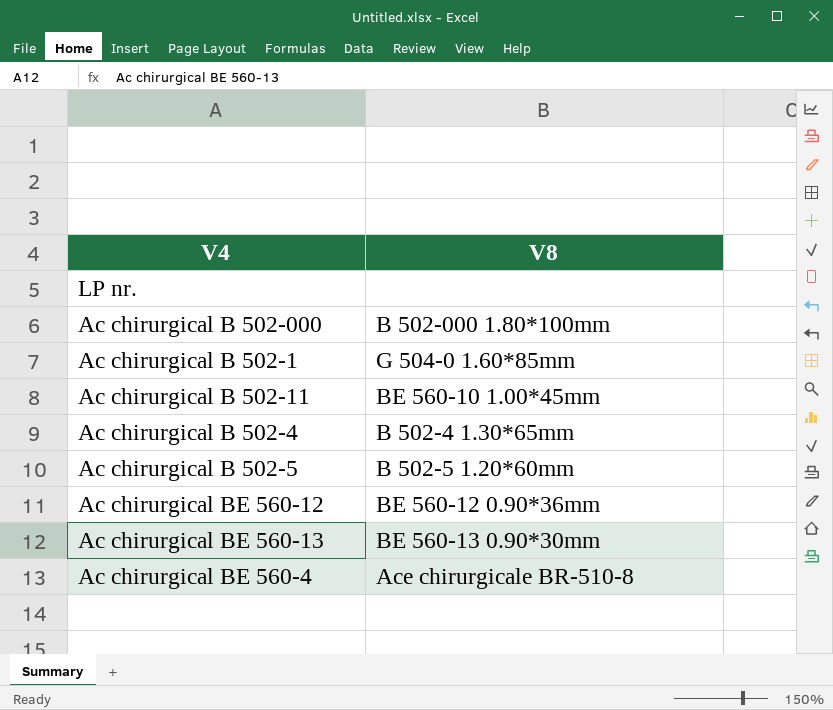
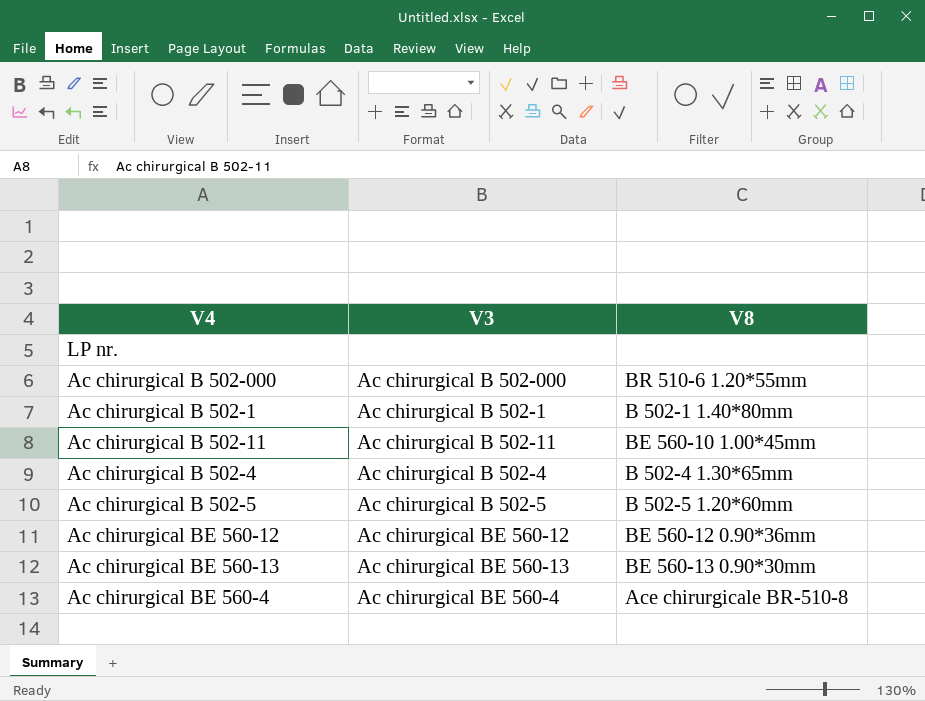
column V3 | position: none -> 2
Ac chirurgical B 502-000 | V8: B 502-000 1.80*100mm -> BR 510-6 1.20*55mm
Ac chirurgical B 502-1 | V8: G 504-0 1.60*85mm -> B 502-1 1.40*80mm

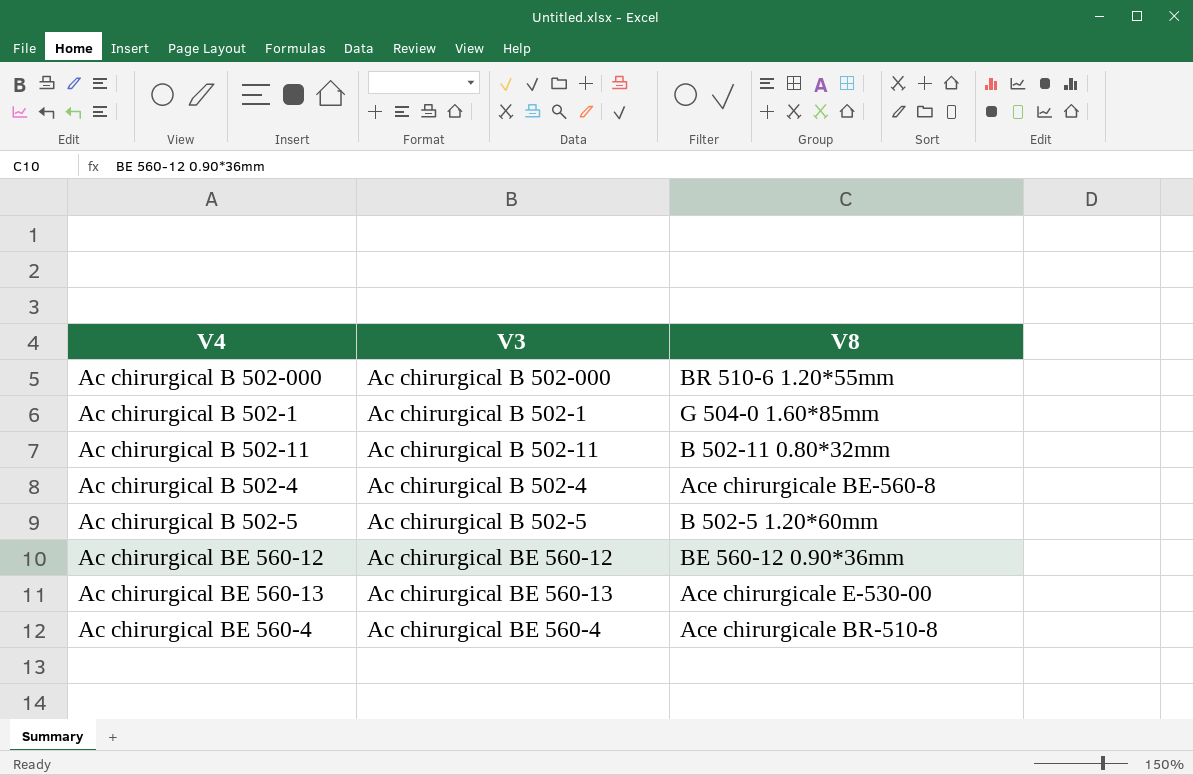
row LP nr.: none | none -> none
Ac chirurgical B 502-1 | V8: B 502-1 1.40*80mm -> G 504-0 1.60*85mm
Ac chirurgical B 502-11 | V8: BE 560-10 1.00*45mm -> B 502-11 0.80*32mm
Ac chirurgical B 502-4 | V8: B 502-4 1.30*65mm -> Ace chirurgicale BE-560-8
Ac chirurgical BE 560-13 | V8: BE 560-13 0.90*30mm -> Ace chirurgicale E-530-00

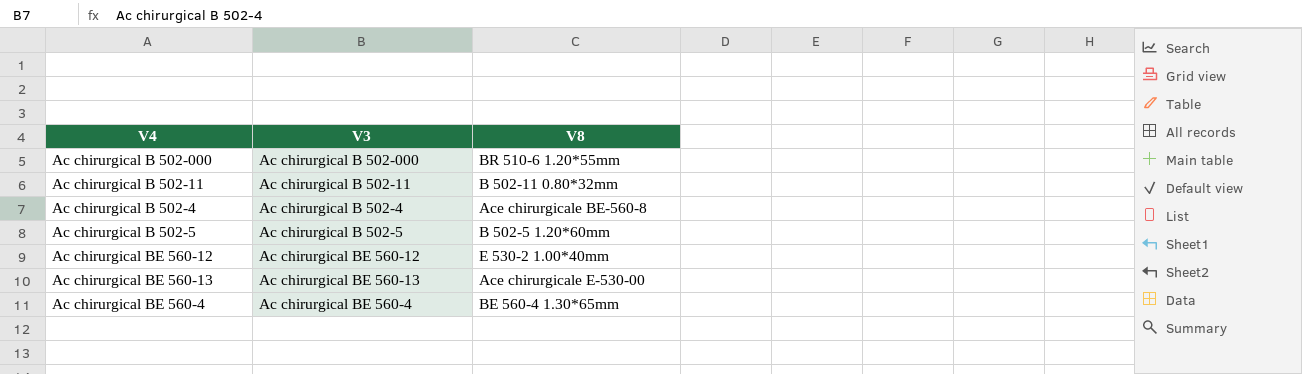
row Ac chirurgical B 502-1: Ac chirurgical B 502-1 | G 504-0 1.60*85mm -> none
Ac chirurgical BE 560-12 | V8: BE 560-12 0.90*36mm -> E 530-2 1.00*40mm
Ac chirurgical BE 560-4 | V8: Ace chirurgicale BR-510-8 -> BE 560-4 1.30*65mm

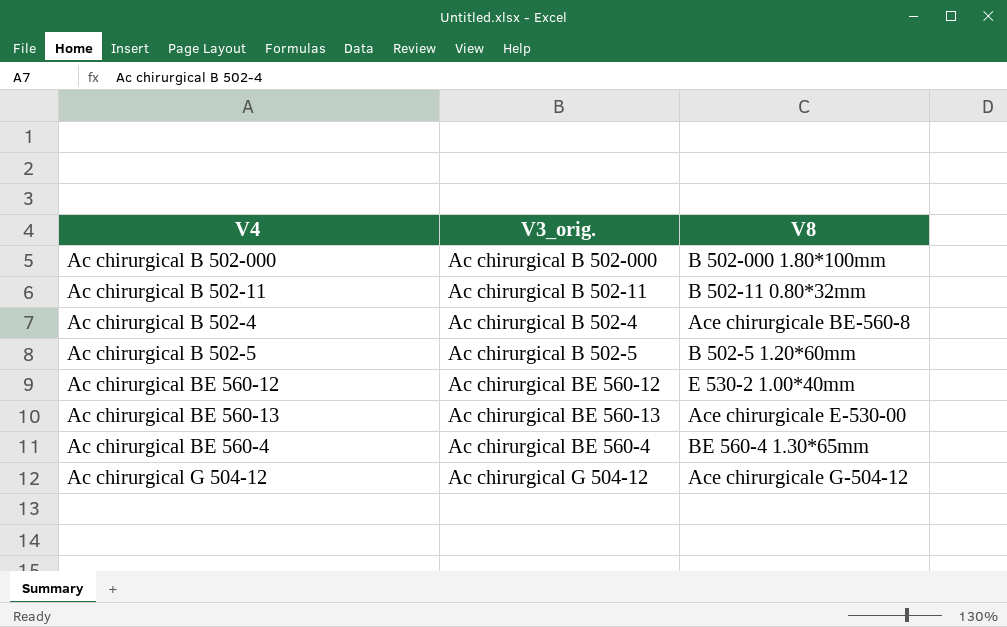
column name: V3 -> V3_orig.
Ac chirurgical B 502-000 | V8: BR 510-6 1.20*55mm -> B 502-000 1.80*100mm
row Ac chirurgical G 504-12: none -> Ac chirurgical G 504-12 | Ace chirurgicale G-504-12

